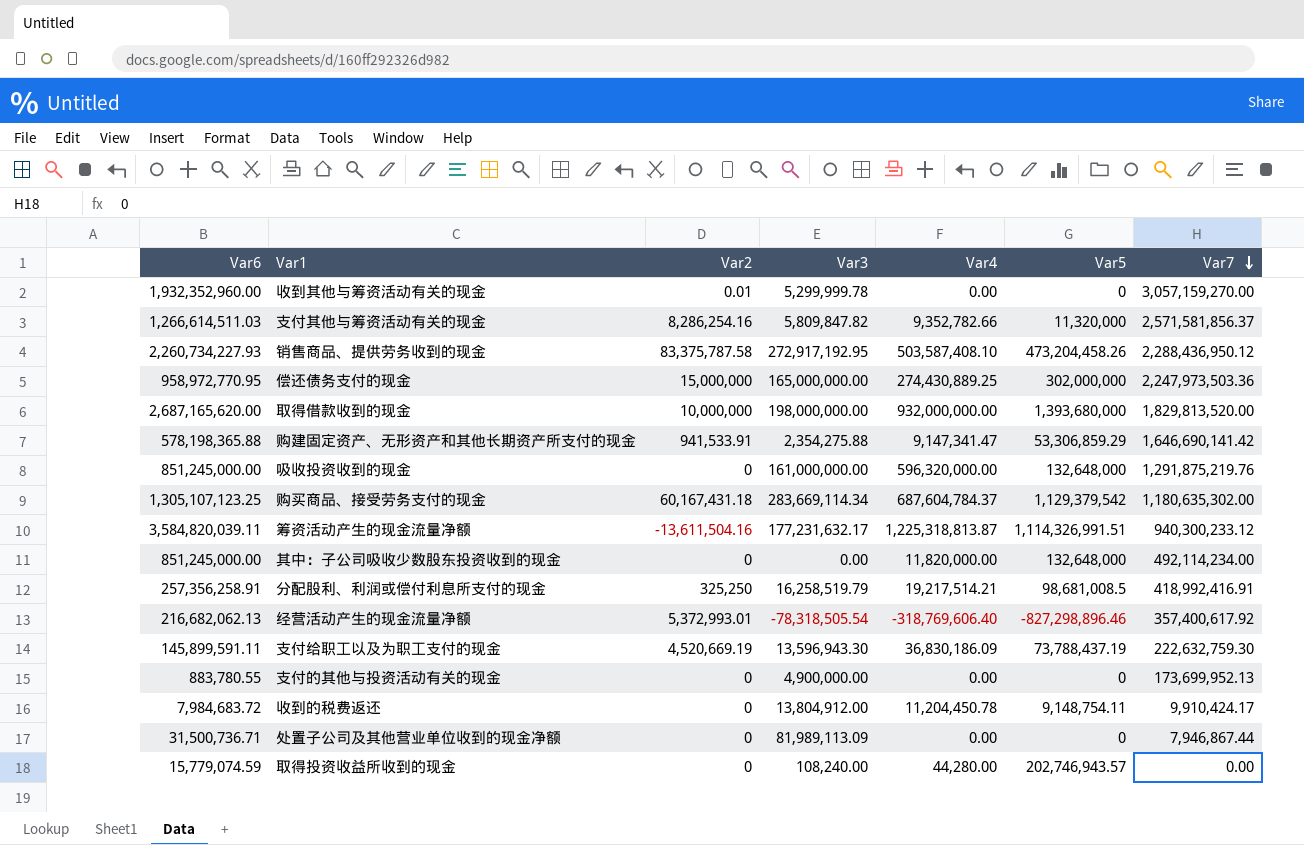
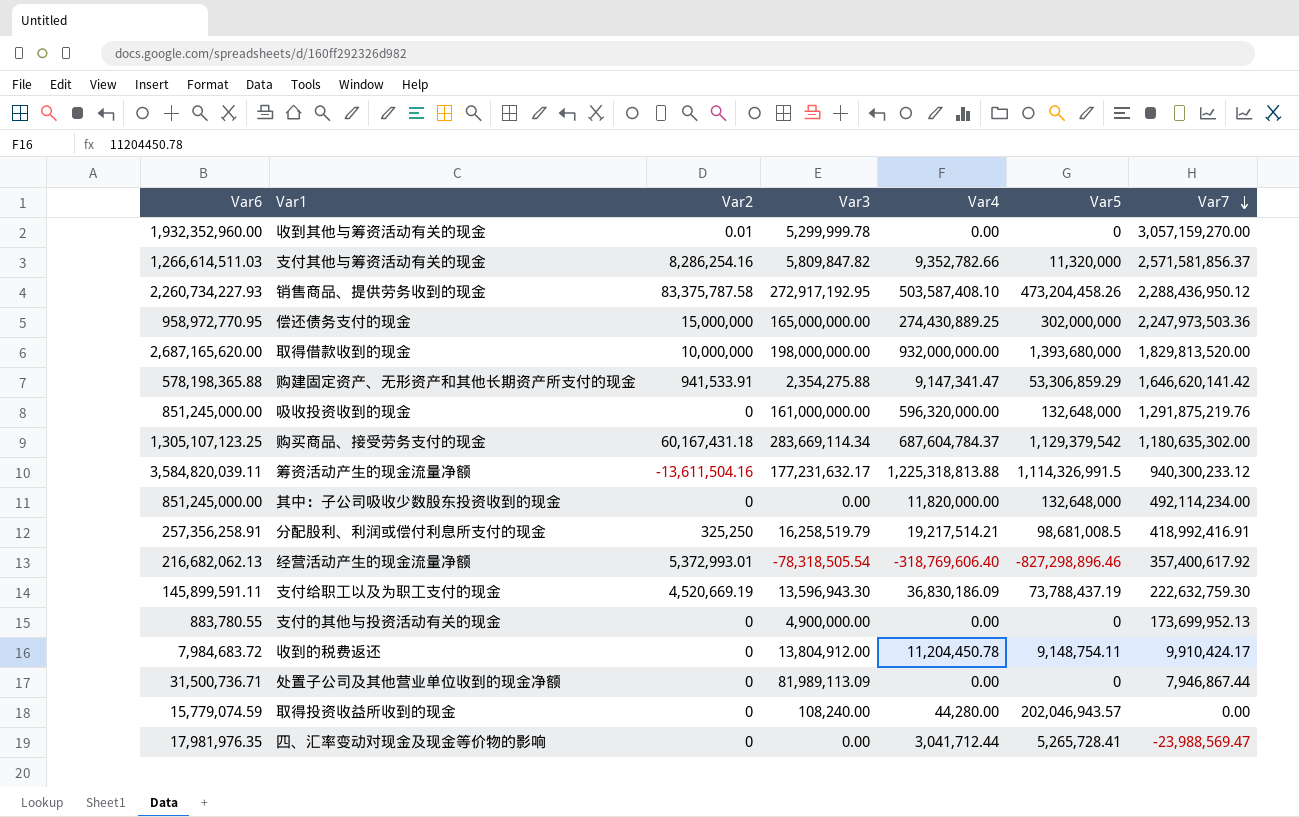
购建固定资产、无形资产和其他长期资产所支付的现金 | Var7: 1,646,690,141.42 -> 1,646,620,141.42
筹资活动产生的现金流量净额 | Var4: 1,225,318,813.87 -> 1,225,318,813.88
筹资活动产生的现金流量净额 | Var5: 1,114,326,991.51 -> 1,114,326,991.5
取得投资收益所收到的现金 | Var5: 202,746,943.57 -> 202,046,943.57
row 四、汇率变动对现金及现金等价物的影响: none -> 17,981,976.35 | 0 | 0.00 | 3,041,712.44 | 5,265,728.41 | -23,988,569.47

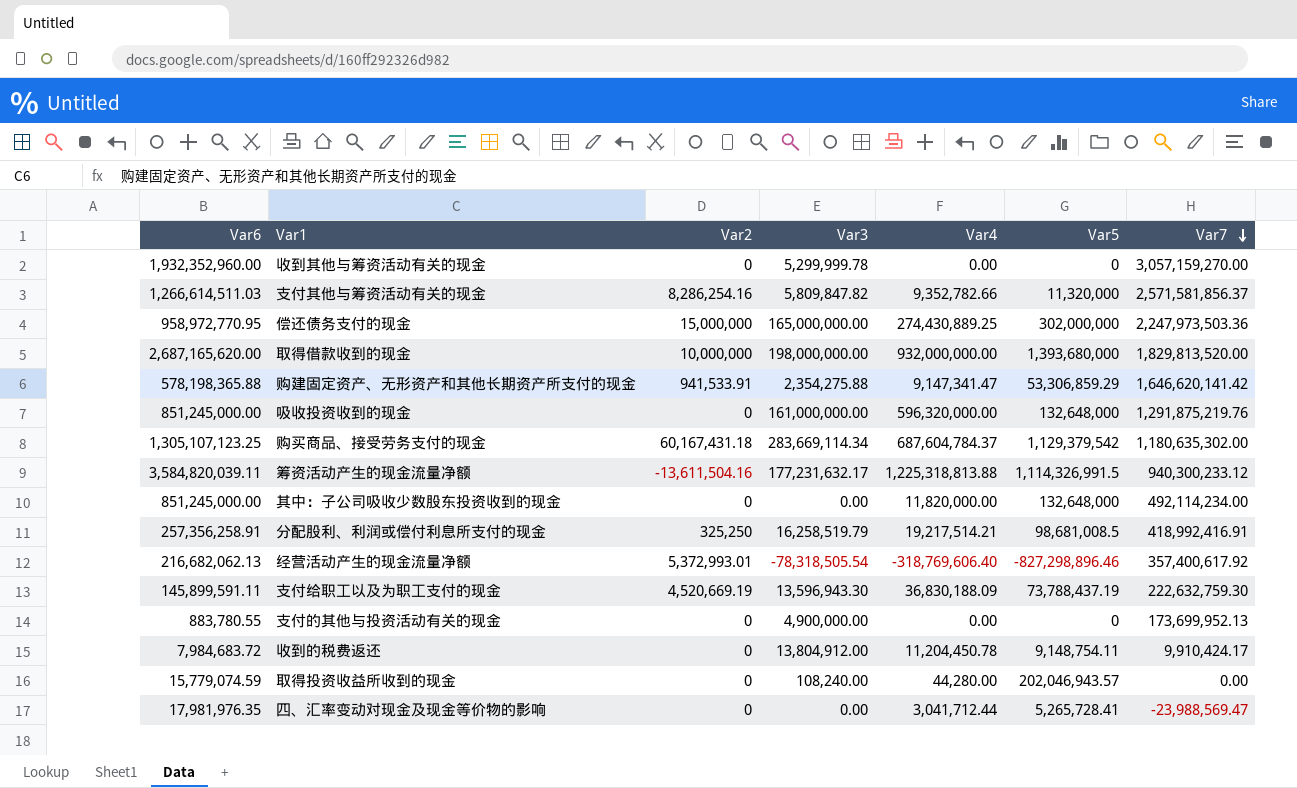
row 销售商品、提供劳务收到的现金: 2,260,734,227.93 | 83,375,787.58 | 272,917,192.95 | 503,587,408.10 | 473,204,458.26 | 2,288,436,950.12 -> none
row 处置子公司及其他营业单位收到的现金净额: 31,500,736.71 | 0 | 81,989,113.09 | 0.00 | 0 | 7,946,867.44 -> none
收到其他与筹资活动有关的现金 | Var2: 0.01 -> 0
支付给职工以及为职工支付的现金 | Var4: 36,830,186.09 -> 36,830,188.09

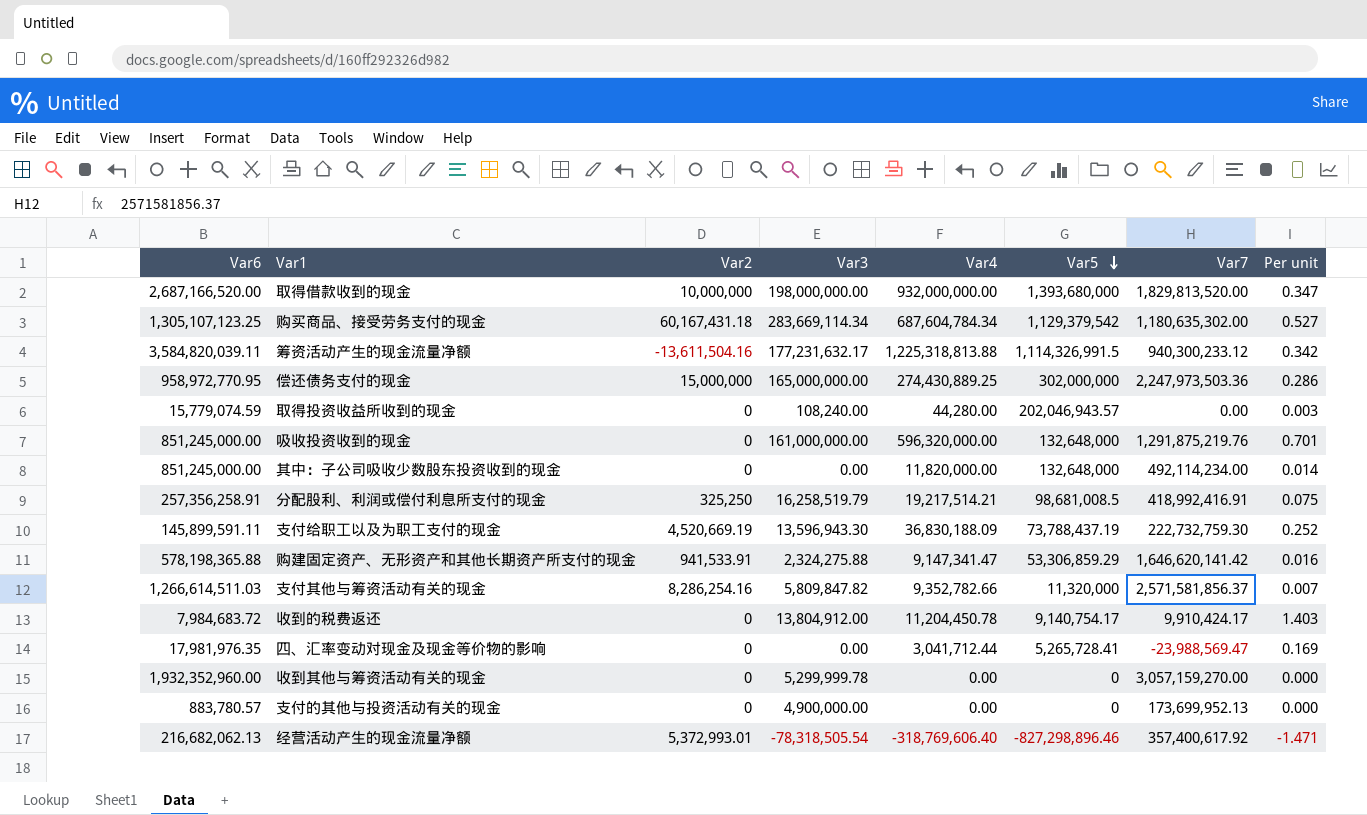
row order: Var7 descending -> Var5 descending
column Per unit | formula: none -> [Var4] / [Var6]
取得借款收到的现金 | Var6: 2,687,165,620.00 -> 2,687,166,520.00
购买商品、接受劳务支付的现金 | Var4: 687,604,784.37 -> 687,604,784.34
支付给职工以及为职工支付的现金 | Var7: 222,632,759.30 -> 222,732,759.30
购建固定资产、无形资产和其他长期资产所支付的现金 | Var3: 2,354,275.88 -> 2,324,275.88
收到的税费返还 | Var5: 9,148,754.11 -> 9,140,754.17
支付的其他与投资活动有关的现金 | Var6: 883,780.55 -> 883,780.57

